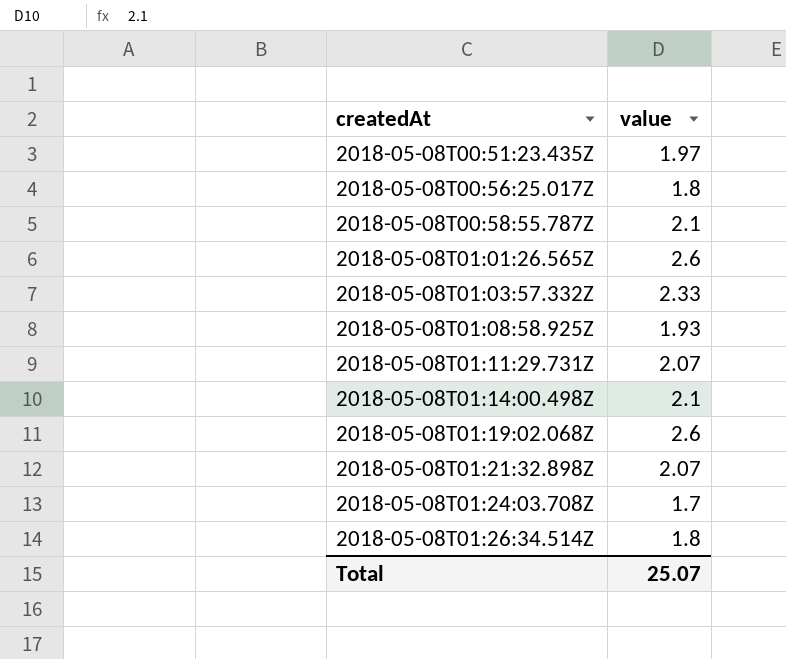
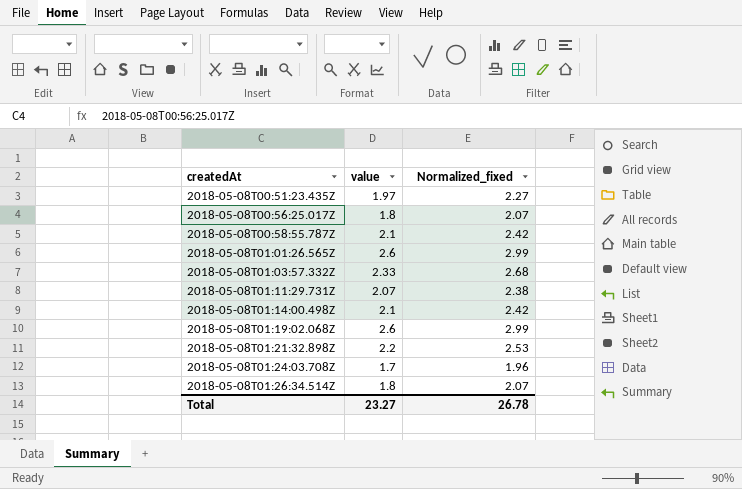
column Normalized_fixed | formula: none -> [value] * 1.15
row 2018-05-08T01:08:58.925Z: 1.93 -> none
2018-05-08T01:21:32.898Z | value: 2.07 -> 2.2
Total | value: 25.07 -> 23.27

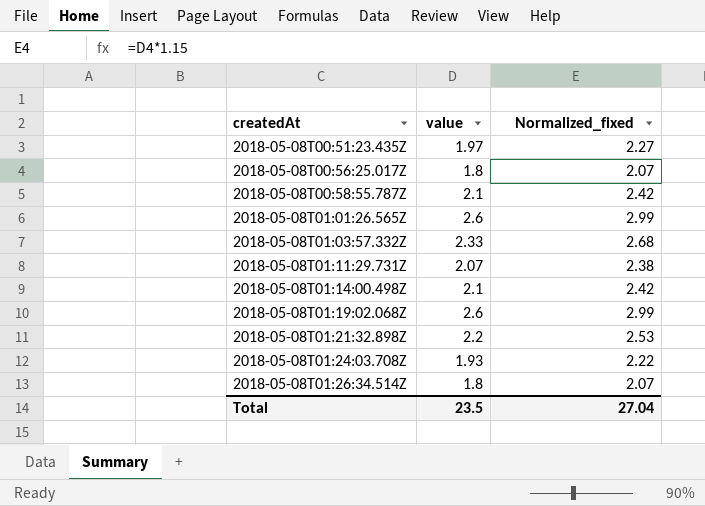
2018-05-08T01:24:03.708Z | value: 1.7 -> 1.93
2018-05-08T01:24:03.708Z | Normalized_fixed: 1.96 -> 2.22
Total | value: 23.27 -> 23.5
Total | Normalized_fixed: 26.78 -> 27.04

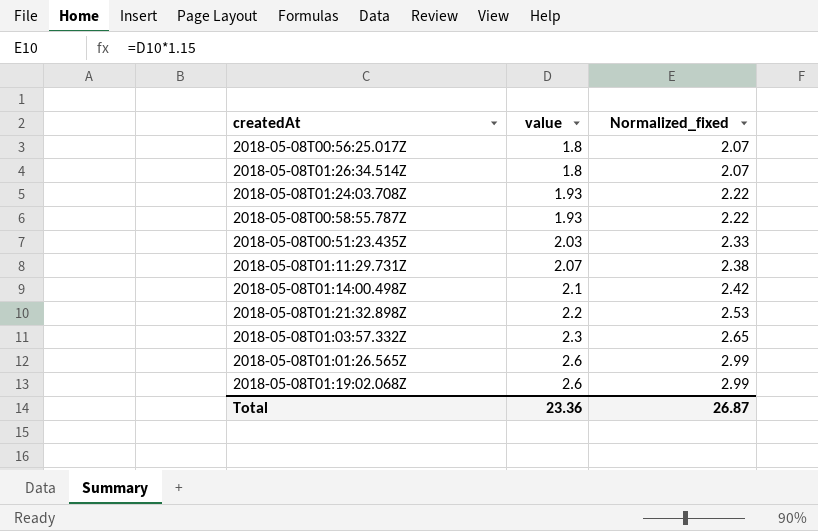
row order: createdAt ascending -> value ascending
2018-05-08T00:58:55.787Z | value: 2.1 -> 1.93
2018-05-08T00:58:55.787Z | Normalized_fixed: 2.42 -> 2.22
2018-05-08T00:51:23.435Z | value: 1.97 -> 2.03
2018-05-08T00:51:23.435Z | Normalized_fixed: 2.27 -> 2.33
2018-05-08T01:03:57.332Z | value: 2.33 -> 2.3
2018-05-08T01:03:57.332Z | Normalized_fixed: 2.68 -> 2.65
Total | value: 23.5 -> 23.36
Total | Normalized_fixed: 27.04 -> 26.87

